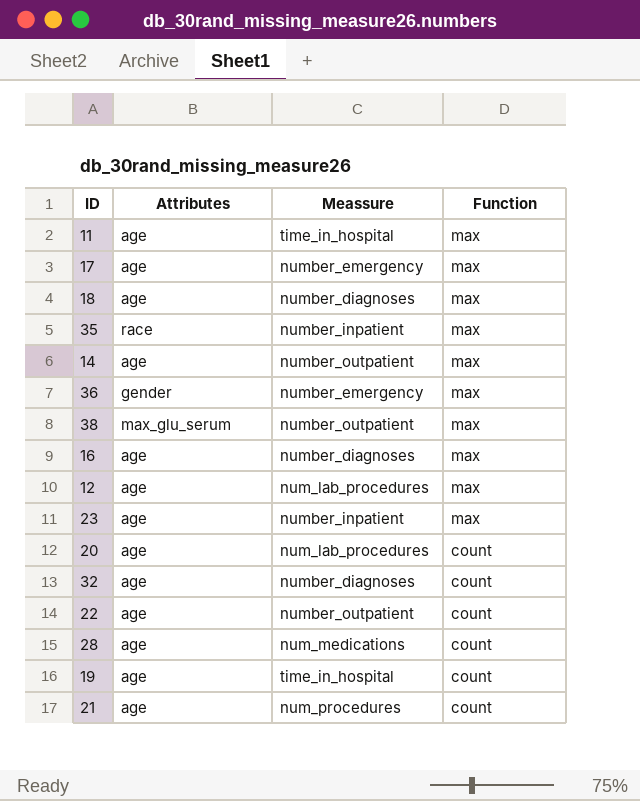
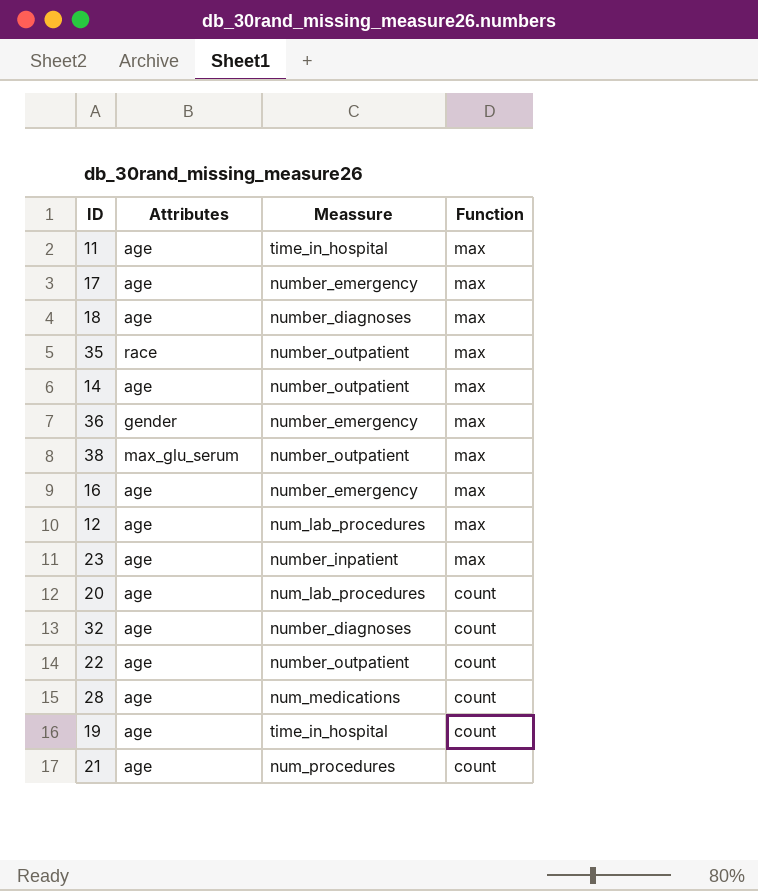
35 | Meassure: number_inpatient -> number_outpatient
16 | Meassure: number_diagnoses -> number_emergency

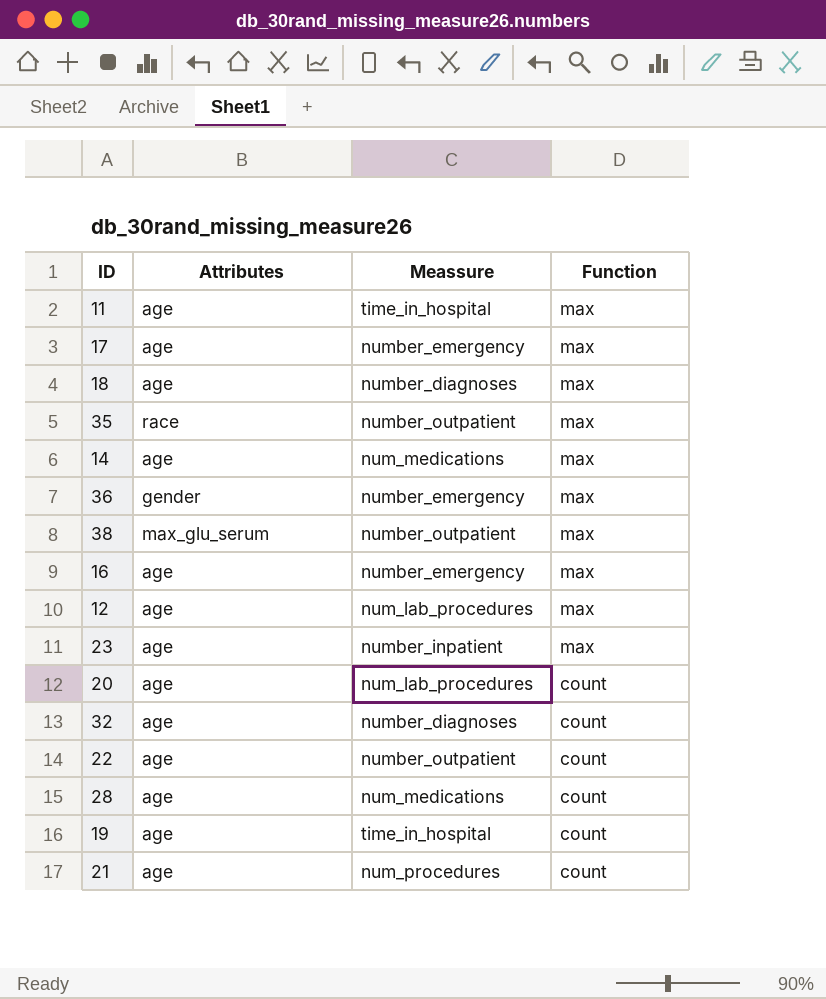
14 | Meassure: number_outpatient -> num_medications

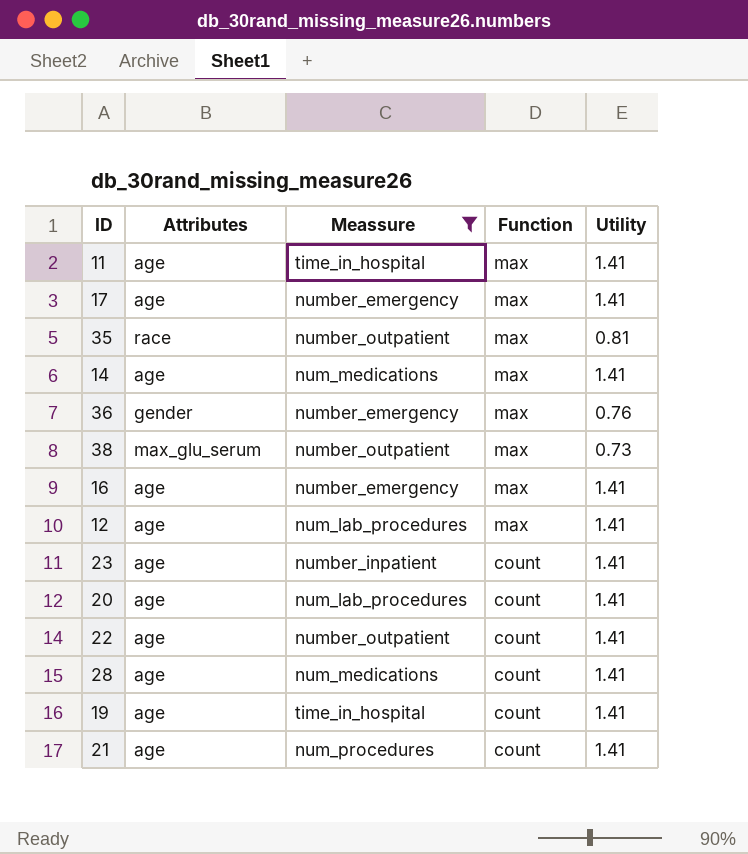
filter: none -> Meassure != number_diagnoses
column Utility | position: none -> 5
23 | Function: max -> count

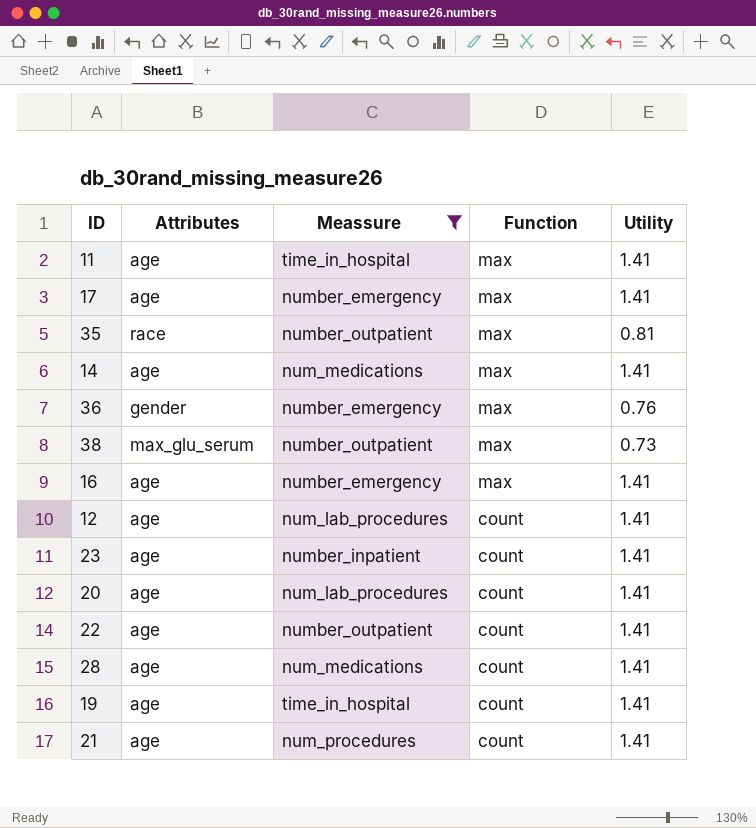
12 | Function: max -> count

